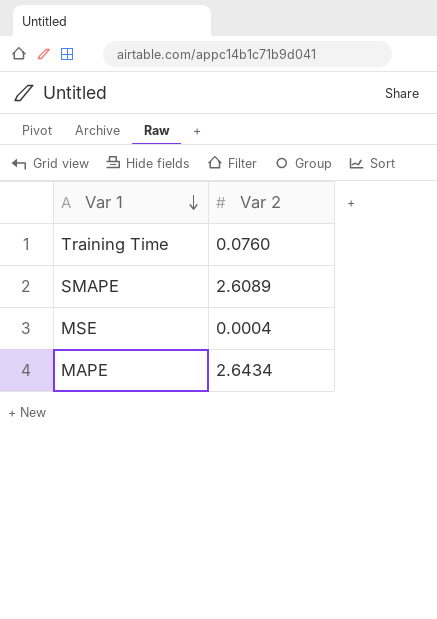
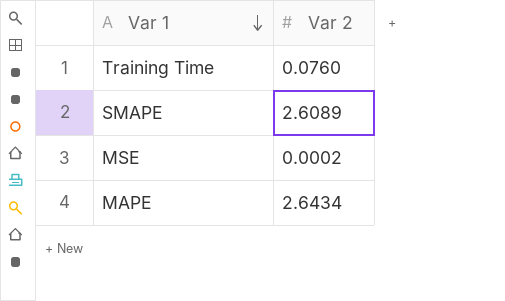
MSE | Var 2: 0.0004 -> 0.0002

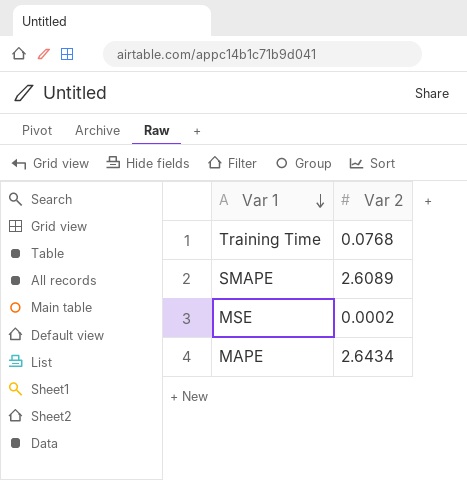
Training Time | Var 2: 0.0760 -> 0.0768

